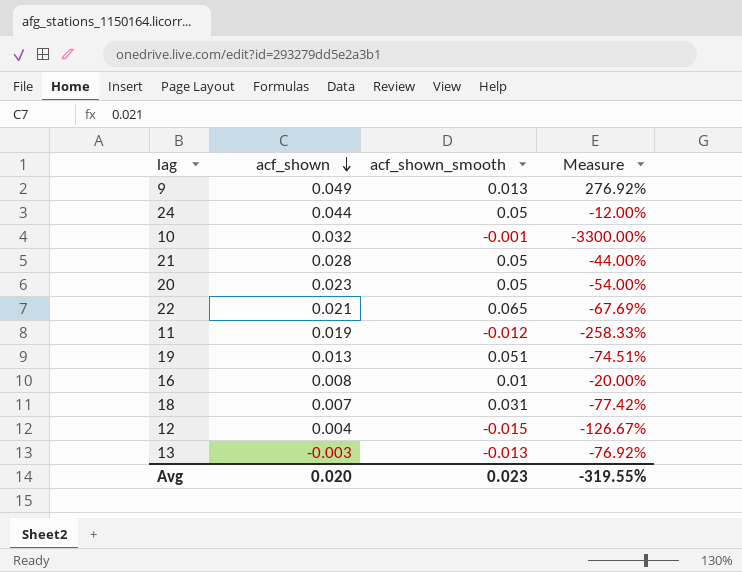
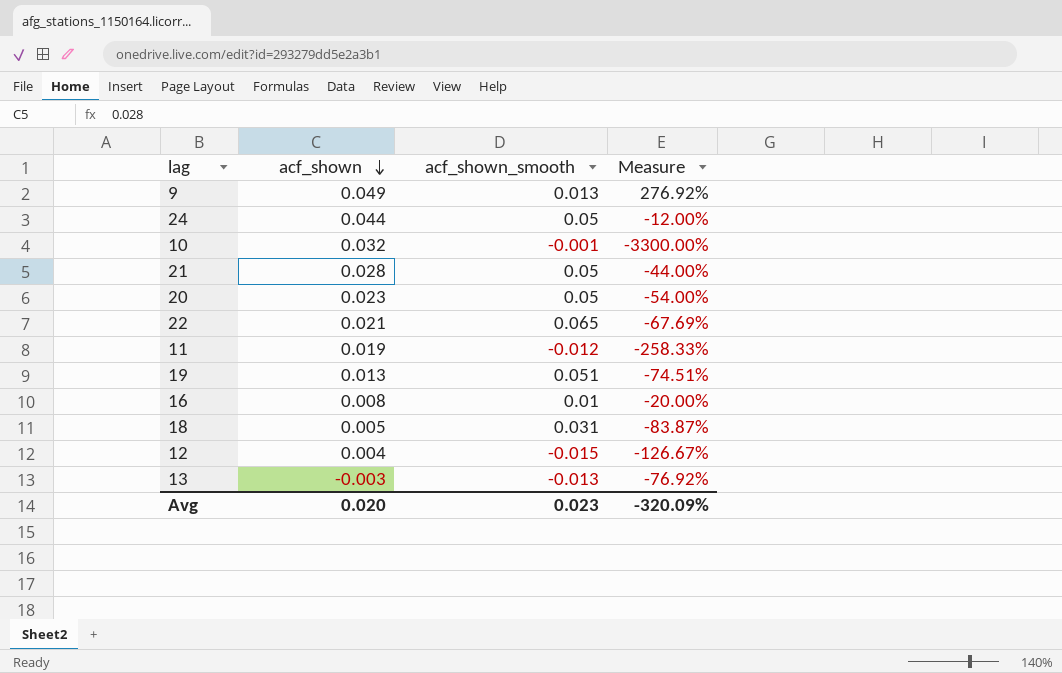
18 | acf_shown: 0.007 -> 0.005
18 | Measure: -77.42% -> -83.87%
Avg | Measure: -319.55% -> -320.09%

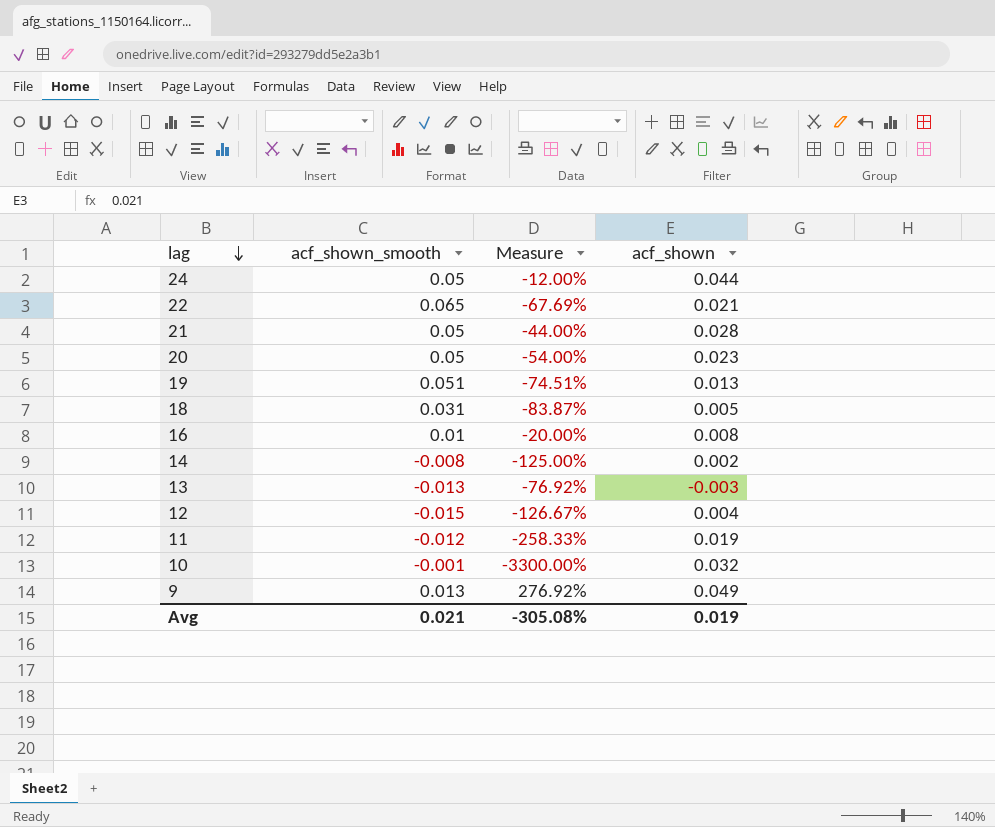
row order: acf_shown descending -> lag descending
column acf_shown | position: 2 -> 4
row 14: none -> -0.008 | -125.00% | 0.002
Avg | acf_shown_smooth: 0.023 -> 0.021
Avg | Measure: -320.09% -> -305.08%
Avg | acf_shown: 0.020 -> 0.019

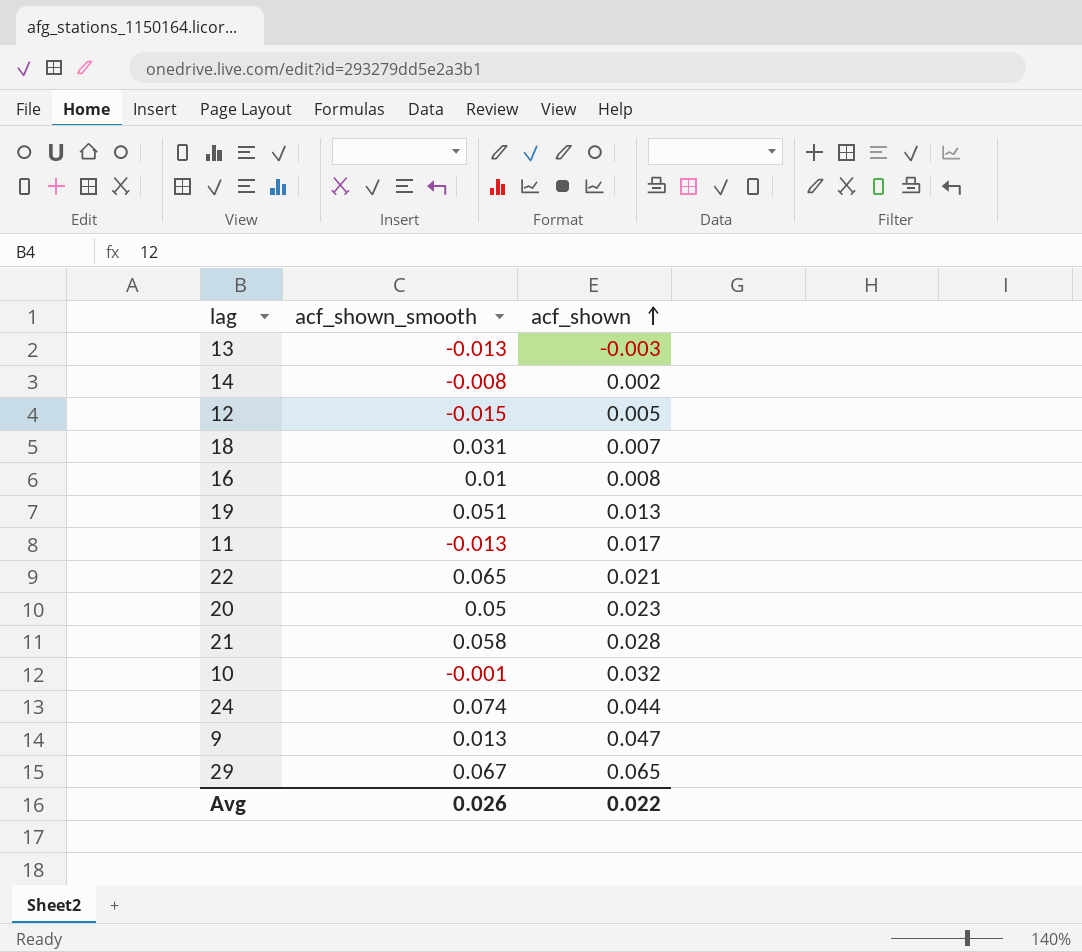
row order: lag descending -> acf_shown ascending
column Measure | formula: ([acf_shown] - [acf_shown_smooth]) / [acf_shown_smooth] -> none
12 | acf_shown: 0.004 -> 0.005
18 | acf_shown: 0.005 -> 0.007
11 | acf_shown_smooth: -0.012 -> -0.013
11 | acf_shown: 0.019 -> 0.017
21 | acf_shown_smooth: 0.05 -> 0.058
24 | acf_shown_smooth: 0.05 -> 0.074
9 | acf_shown: 0.049 -> 0.047
row 29: none -> 0.067 | 0.065
Avg | acf_shown_smooth: 0.021 -> 0.026
Avg | acf_shown: 0.019 -> 0.022

